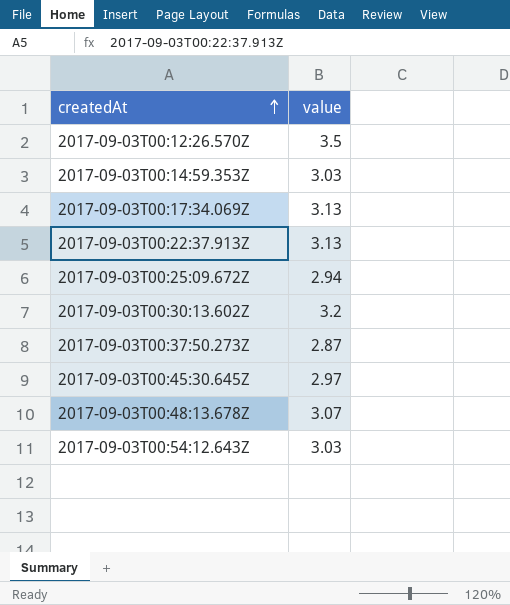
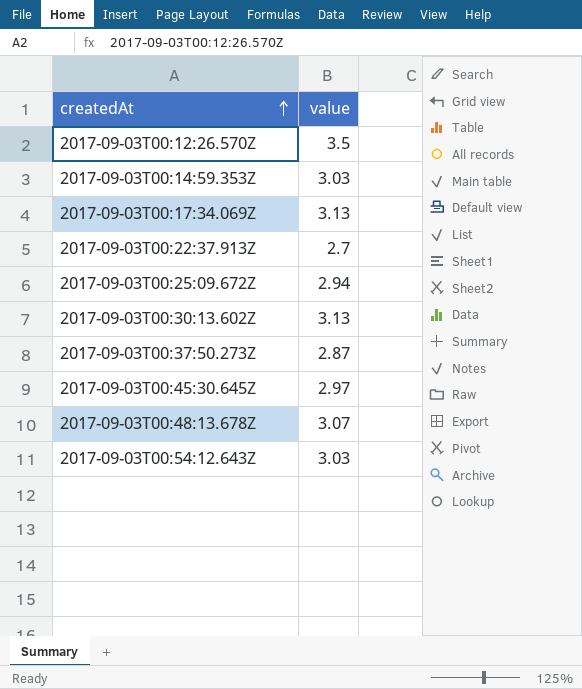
2017-09-03T00:22:37.913Z | value: 3.13 -> 2.7
2017-09-03T00:30:13.602Z | value: 3.2 -> 3.13

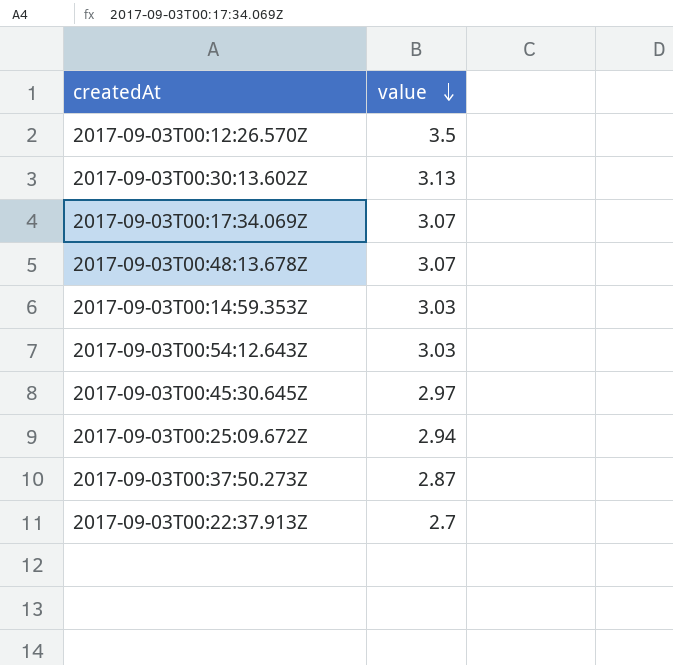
row order: createdAt ascending -> value descending
2017-09-03T00:17:34.069Z | value: 3.13 -> 3.07

